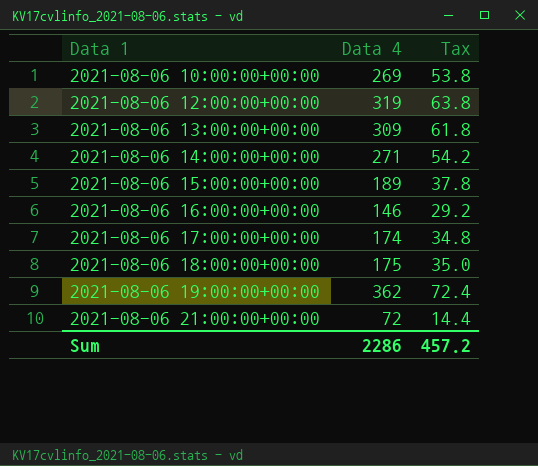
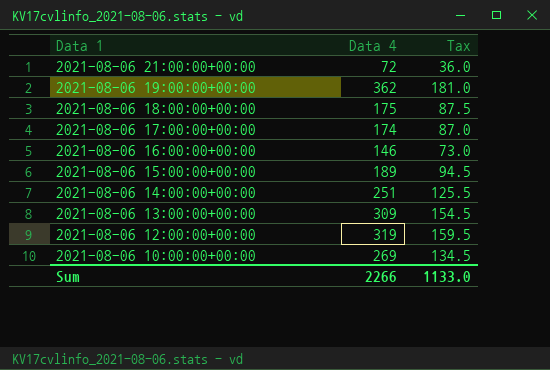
row order: Data 1 ascending -> Data 1 descending
column Tax | formula: [Data 4] * 0.2 -> [Data 4] * 0.5
2021-08-06 14:00:00+00:00 | Data 4: 271 -> 251
Sum | Data 4: 2286 -> 2266
Sum | Tax: 457.2 -> 1133.0

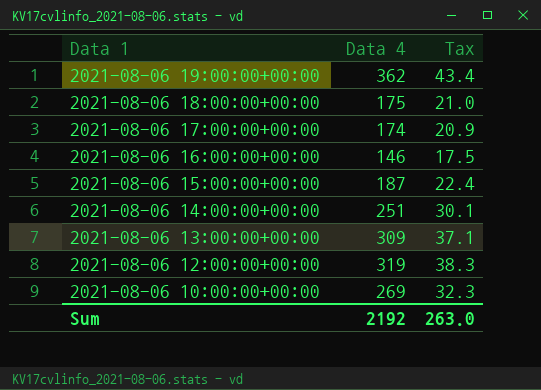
column Tax | formula: [Data 4] * 0.5 -> [Data 4] * 0.12
row 2021-08-06 21:00:00+00:00: 72 | 36.0 -> none
2021-08-06 15:00:00+00:00 | Data 4: 189 -> 187
Sum | Data 4: 2266 -> 2192
Sum | Tax: 1133.0 -> 263.0

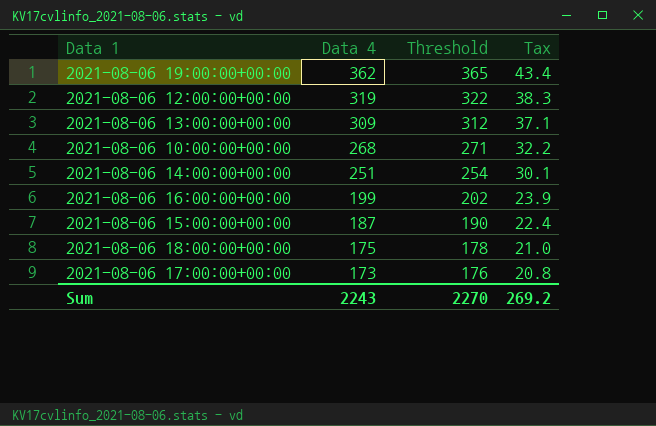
row order: Data 1 descending -> Data 4 descending
column Threshold | formula: none -> [Data 4] + 3
2021-08-06 10:00:00+00:00 | Data 4: 269 -> 268
2021-08-06 10:00:00+00:00 | Tax: 32.3 -> 32.2
2021-08-06 16:00:00+00:00 | Data 4: 146 -> 199
2021-08-06 16:00:00+00:00 | Tax: 17.5 -> 23.9
2021-08-06 17:00:00+00:00 | Data 4: 174 -> 173
2021-08-06 17:00:00+00:00 | Tax: 20.9 -> 20.8
Sum | Data 4: 2192 -> 2243
Sum | Tax: 263.0 -> 269.2

